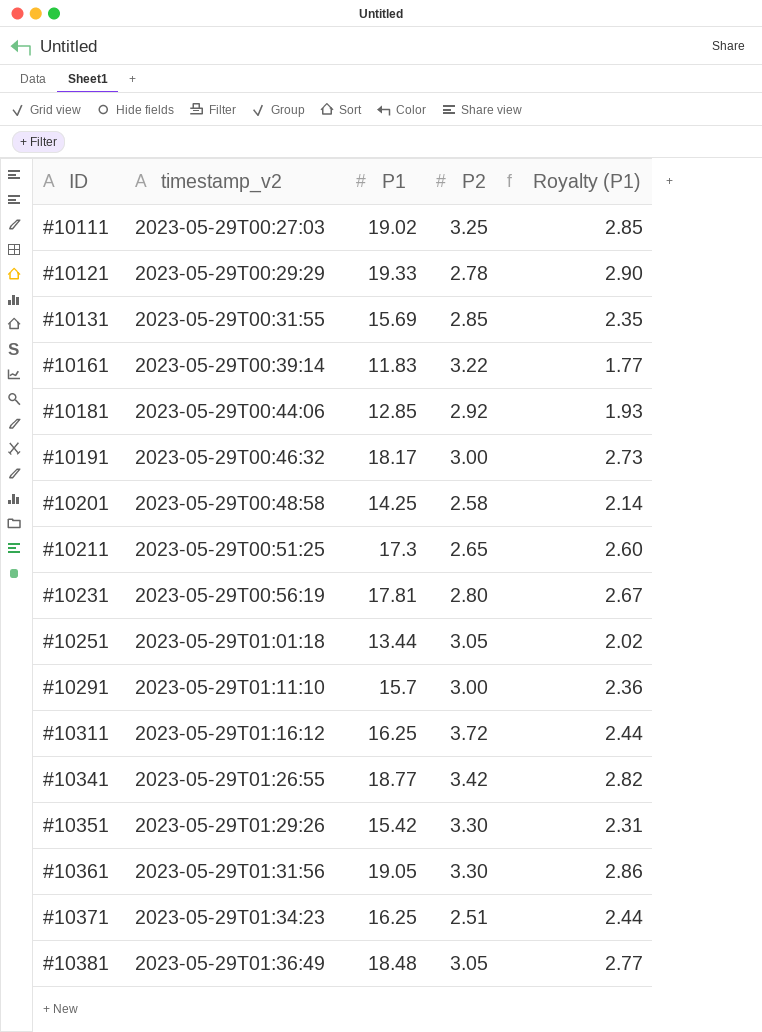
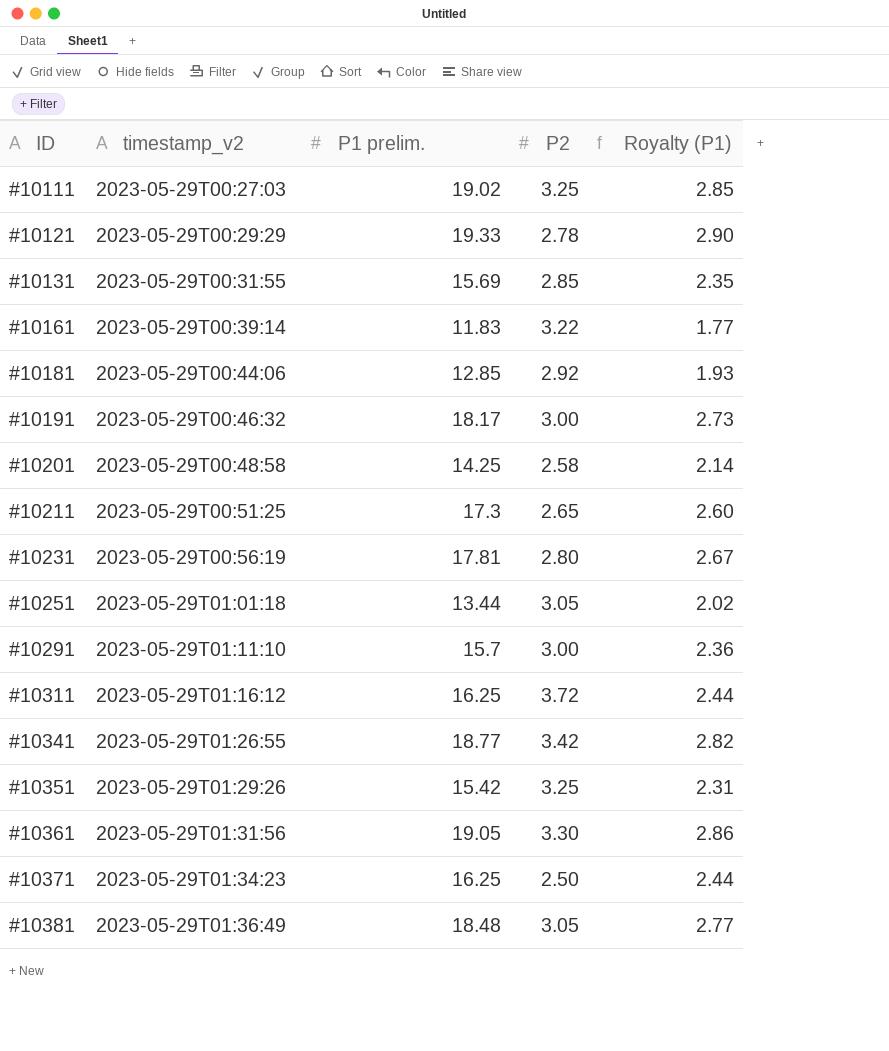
column name: P1 -> P1 prelim.
#10351 | P2: 3.30 -> 3.25
#10371 | P2: 2.51 -> 2.50

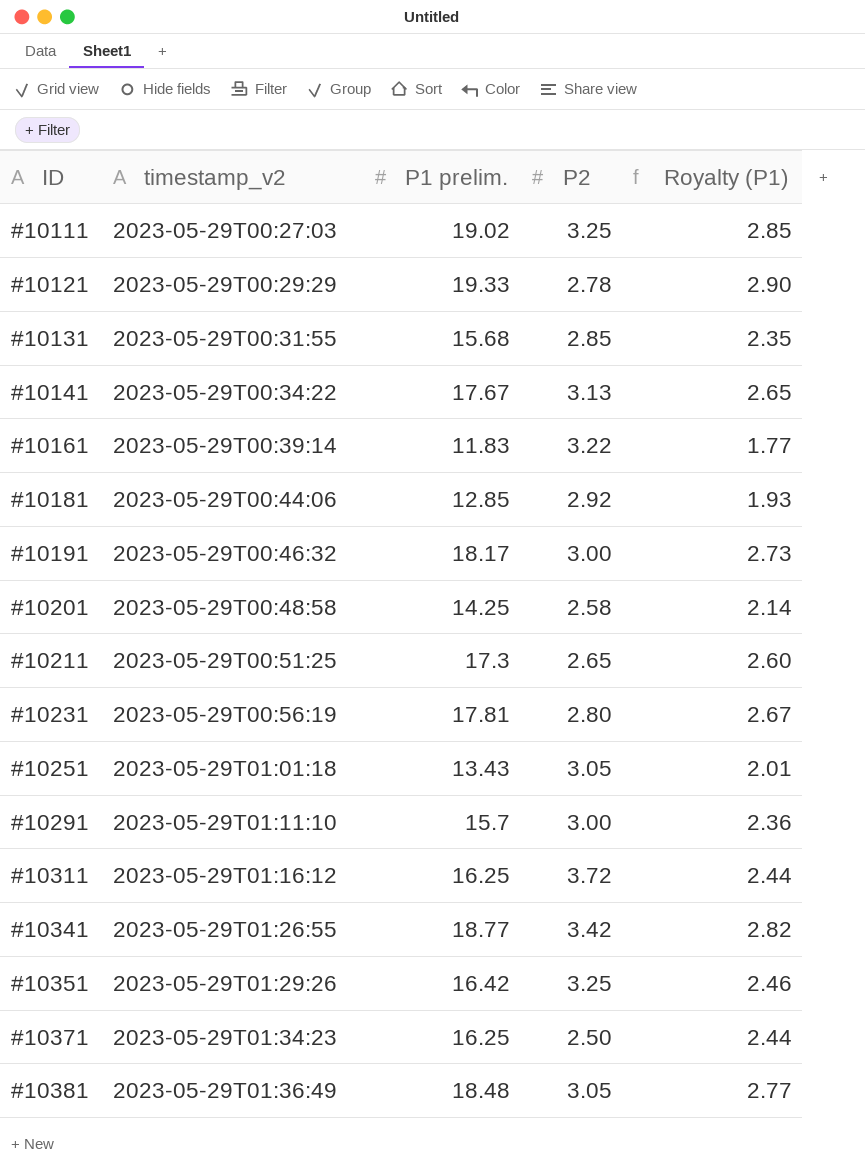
row #10361: 2023-05-29T01:31:56 | 19.05 | 3.30 | 2.86 -> none
#10131 | P1 prelim.: 15.69 -> 15.68
row #10141: none -> 2023-05-29T00:34:22 | 17.67 | 3.13 | 2.65
#10251 | P1 prelim.: 13.44 -> 13.43
#10251 | Royalty (P1): 2.02 -> 2.01
#10351 | P1 prelim.: 15.42 -> 16.42
#10351 | Royalty (P1): 2.31 -> 2.46

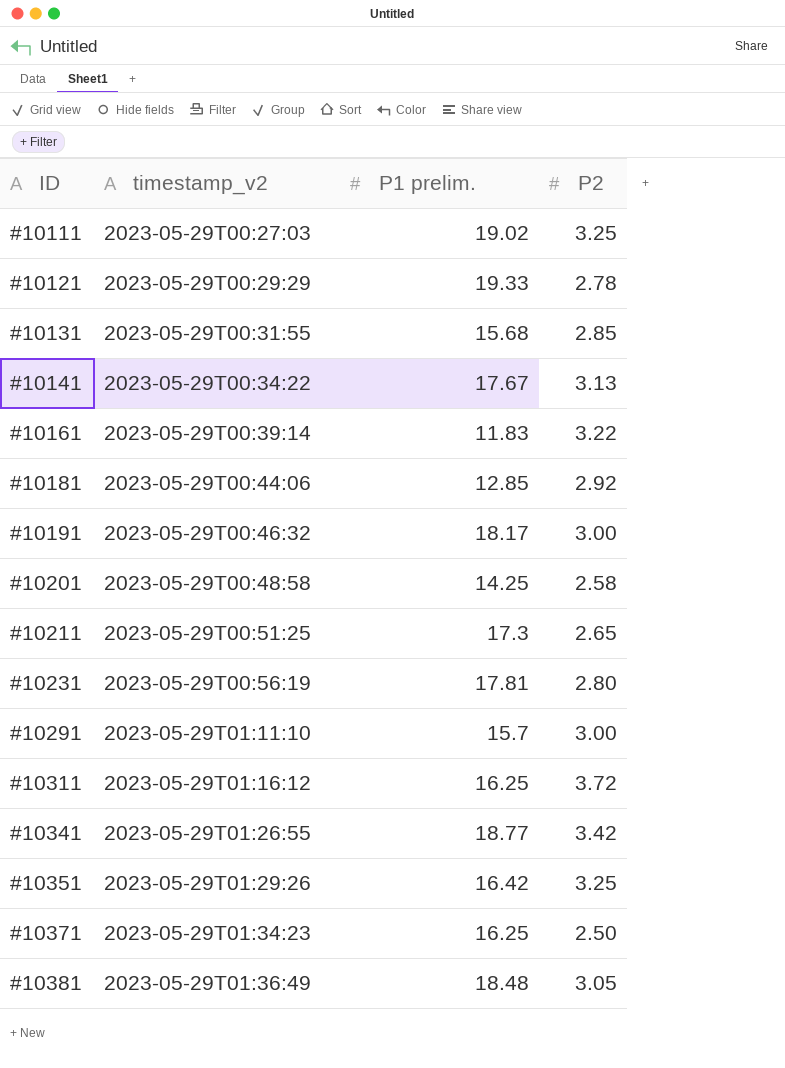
column Royalty (P1) | formula: [P1 prelim.] * 0.15 -> none
row #10251: 2023-05-29T01:01:18 | 13.43 | 3.05 | 2.01 -> none

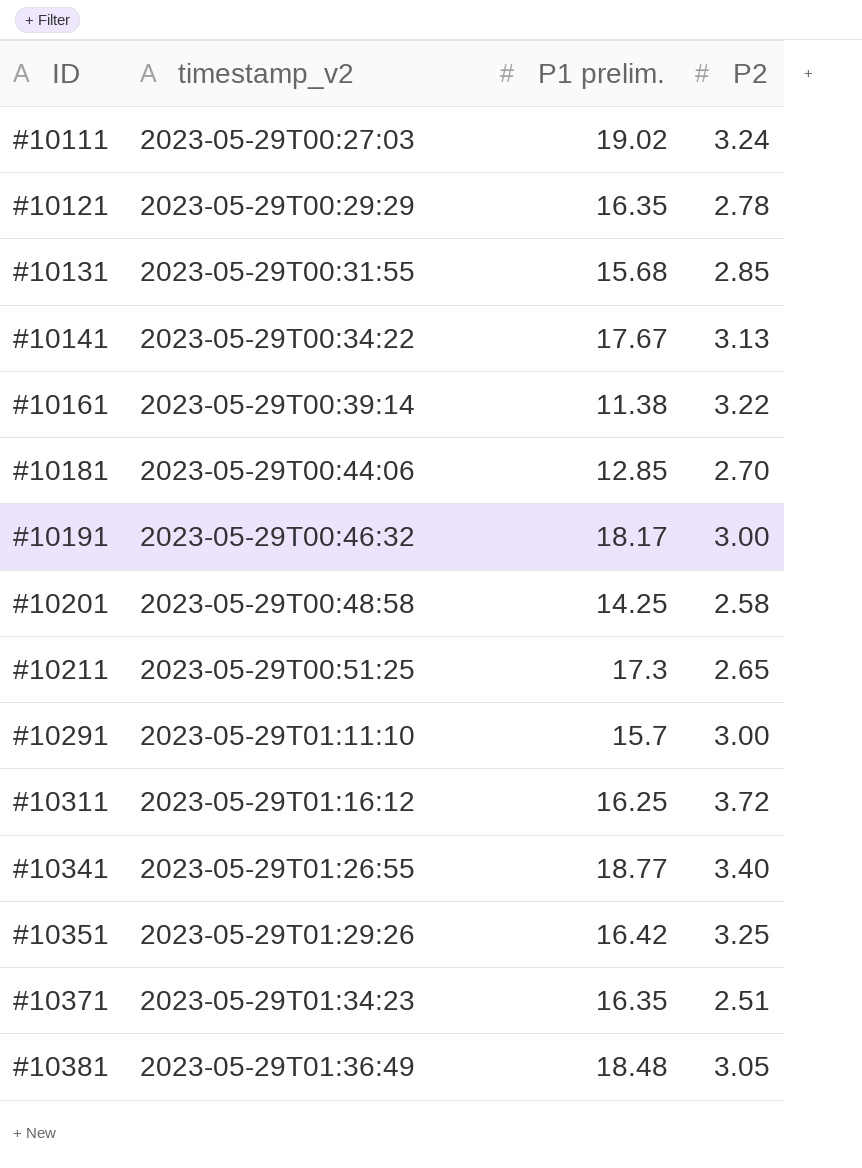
row #10231: 2023-05-29T00:56:19 | 17.81 | 2.80 -> none
#10111 | P2: 3.25 -> 3.24
#10121 | P1 prelim.: 19.33 -> 16.35
#10161 | P1 prelim.: 11.83 -> 11.38
#10181 | P2: 2.92 -> 2.70
#10341 | P2: 3.42 -> 3.40
#10371 | P1 prelim.: 16.25 -> 16.35
#10371 | P2: 2.50 -> 2.51

